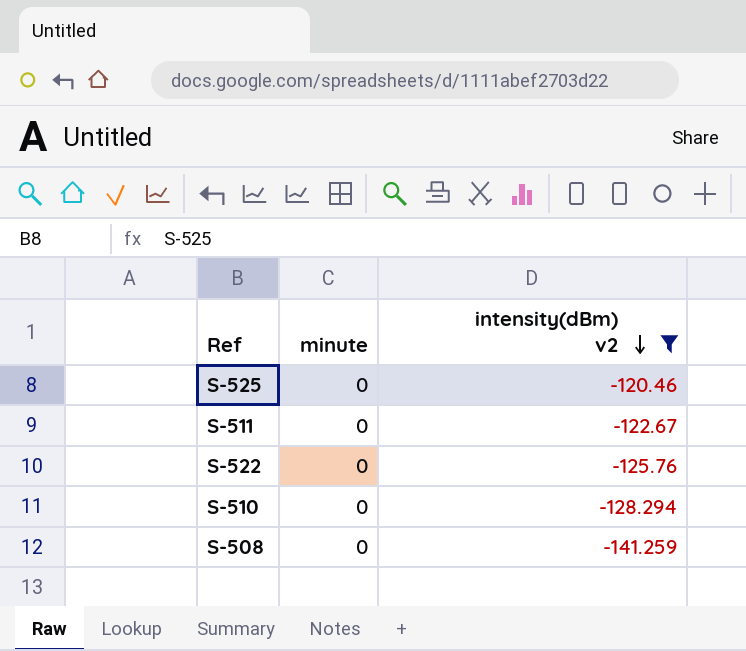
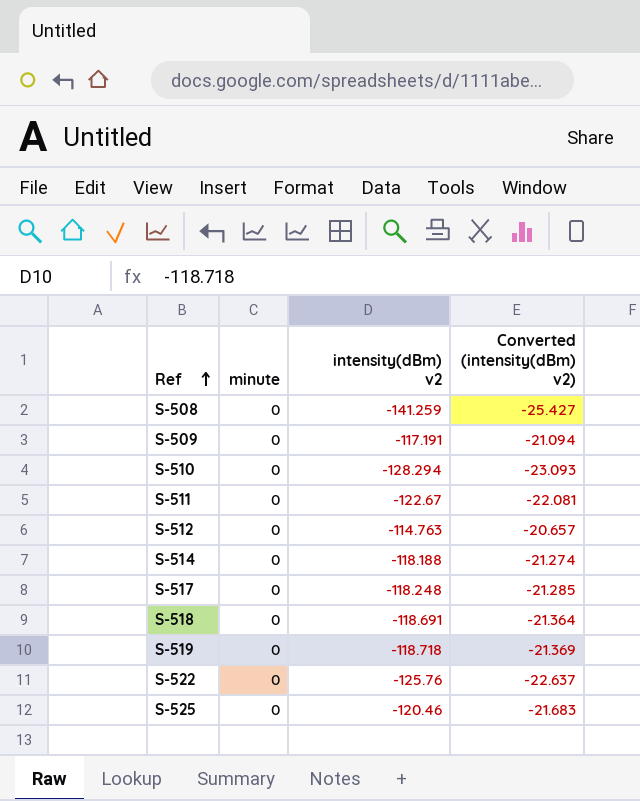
filter: intensity(dBm) v2 <= -120.46 -> none
row order: intensity(dBm) v2 descending -> Ref ascending
column Converted (intensity(dBm) v2) | formula: none -> [intensity(dBm) v2] * 0.18

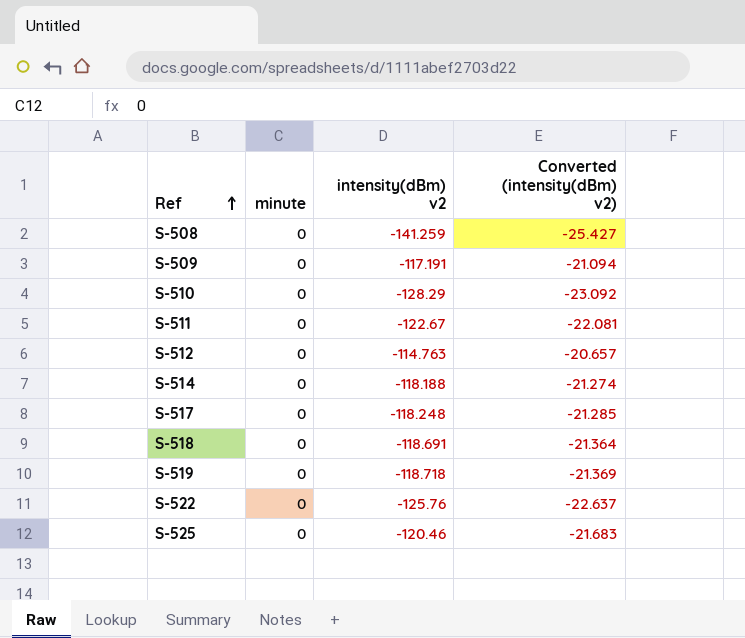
S-510 | intensity(dBm) v2: -128.294 -> -128.29
S-510 | Converted (intensity(dBm) v2): -23.093 -> -23.092

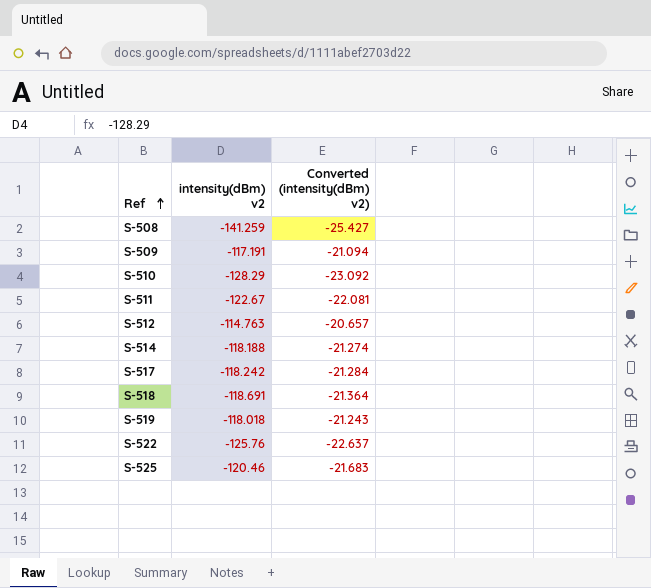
column minute | position: 2 -> none
S-517 | intensity(dBm) v2: -118.248 -> -118.242
S-517 | Converted (intensity(dBm) v2): -21.285 -> -21.284
S-519 | intensity(dBm) v2: -118.718 -> -118.018
S-519 | Converted (intensity(dBm) v2): -21.369 -> -21.243

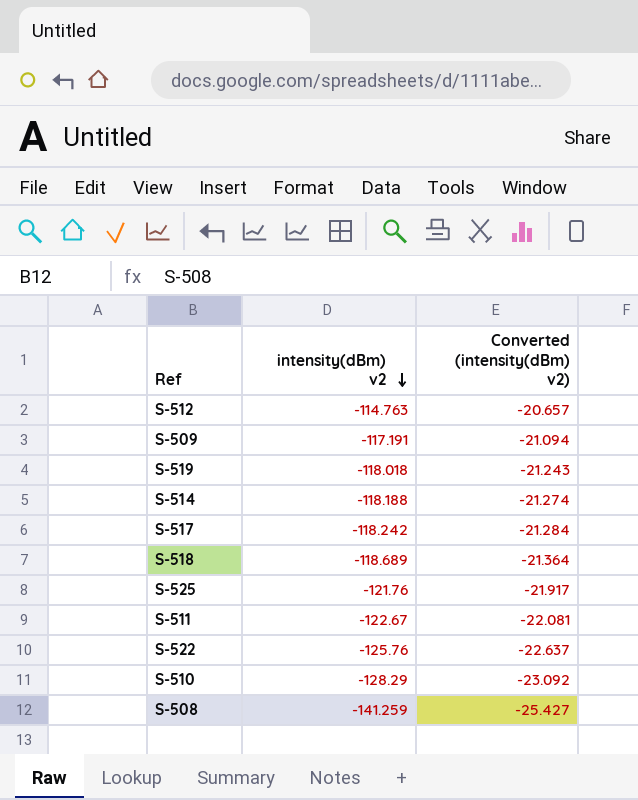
row order: Ref ascending -> intensity(dBm) v2 descending
S-518 | intensity(dBm) v2: -118.691 -> -118.689
S-525 | intensity(dBm) v2: -120.46 -> -121.76
S-525 | Converted (intensity(dBm) v2): -21.683 -> -21.917

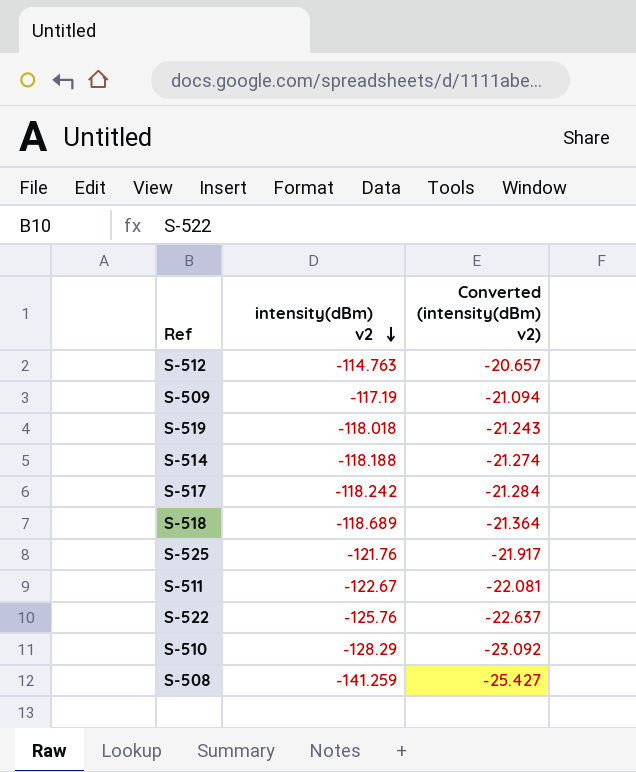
S-509 | intensity(dBm) v2: -117.191 -> -117.19

